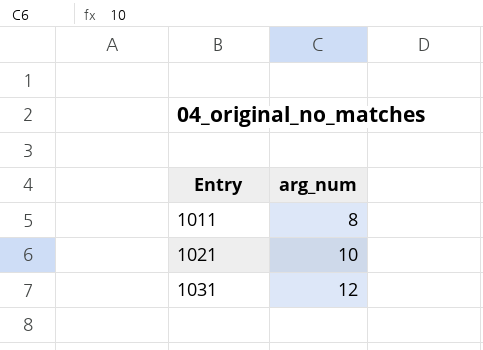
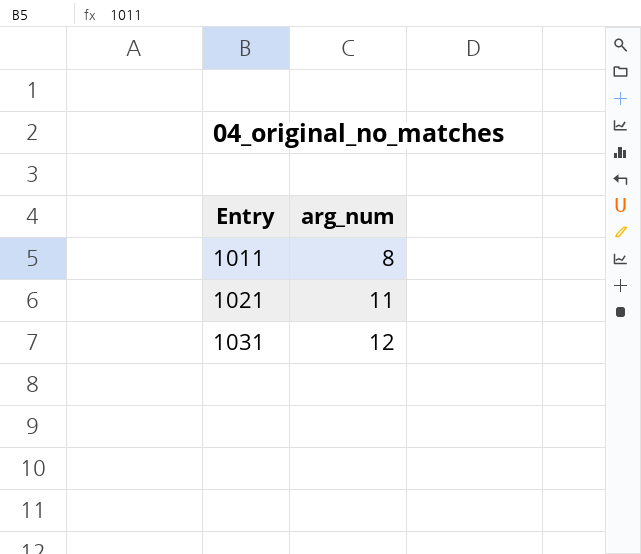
1021 | arg_num: 10 -> 11

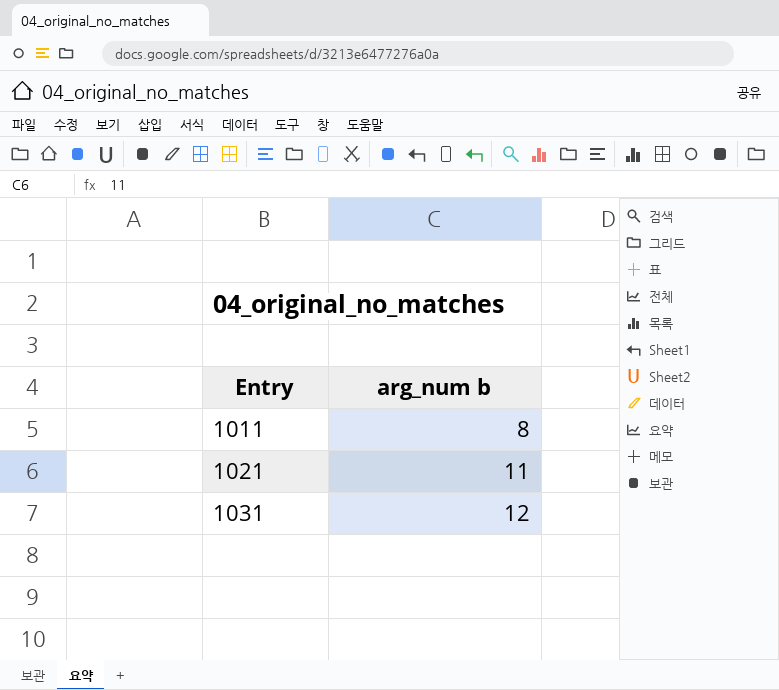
column name: arg_num -> arg_num b

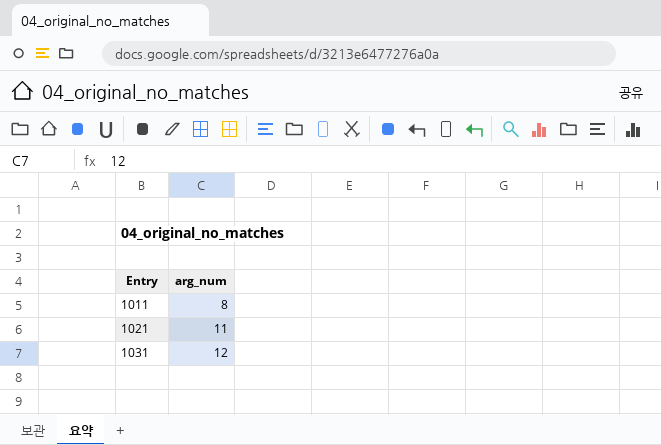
column name: arg_num b -> arg_num

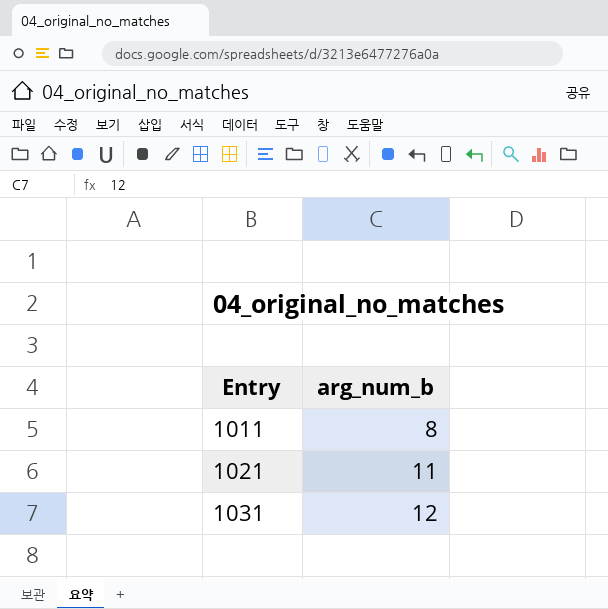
column name: arg_num -> arg_num_b

